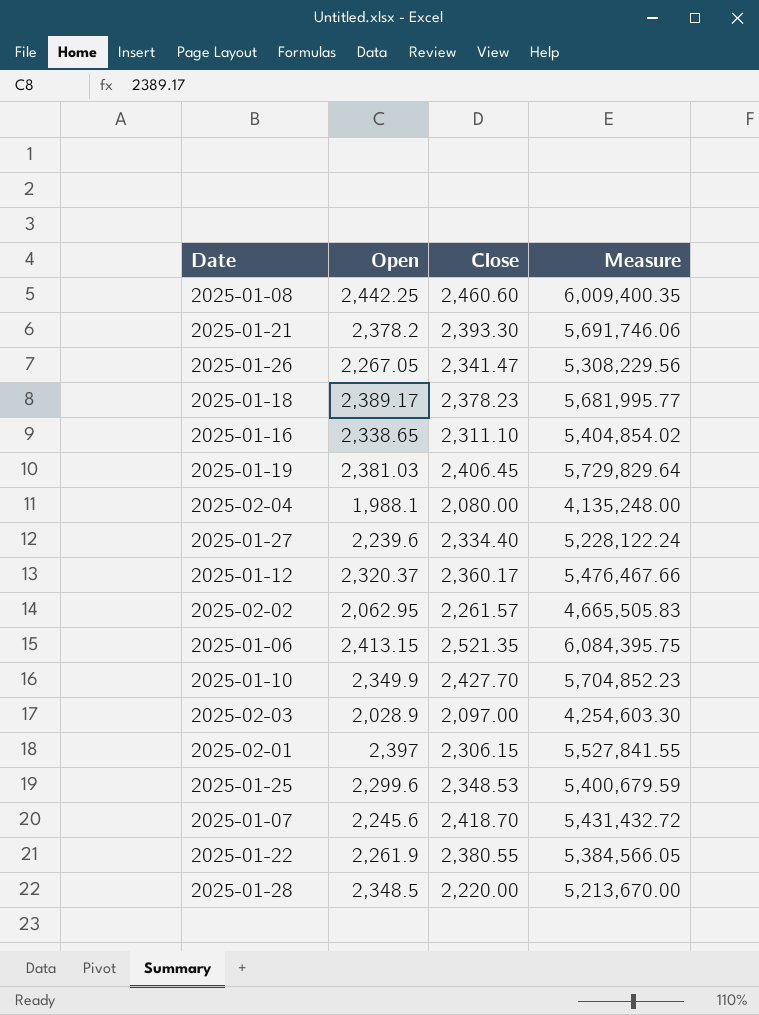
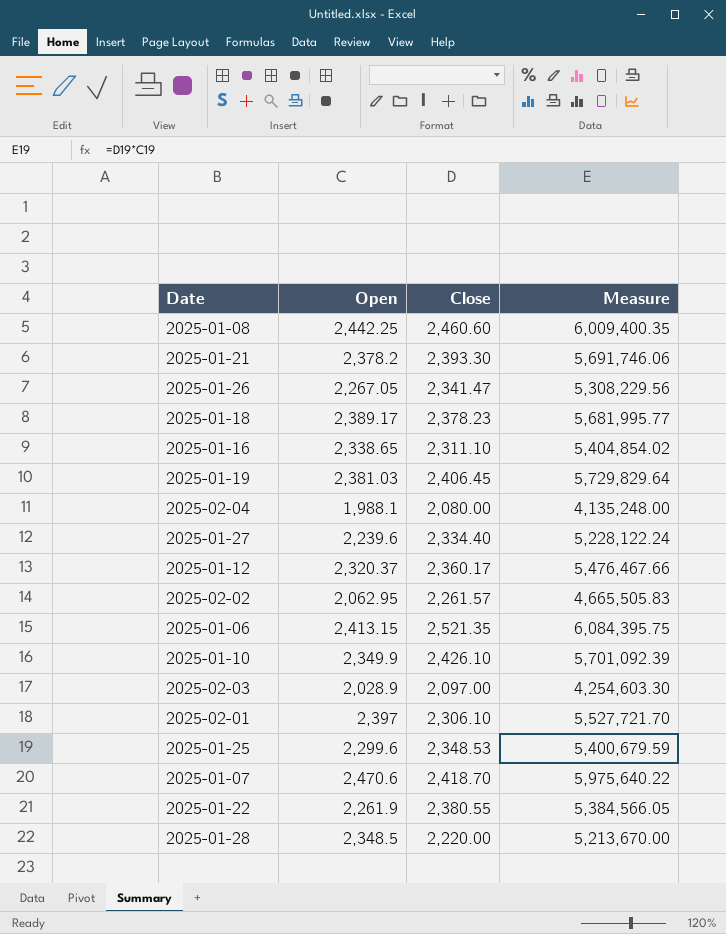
2025-01-10 | Close: 2,427.70 -> 2,426.10
2025-01-10 | Measure: 5,704,852.23 -> 5,701,092.39
2025-02-01 | Close: 2,306.15 -> 2,306.10
2025-02-01 | Measure: 5,527,841.55 -> 5,527,721.70
2025-01-07 | Open: 2,245.6 -> 2,470.6
2025-01-07 | Measure: 5,431,432.72 -> 5,975,640.22

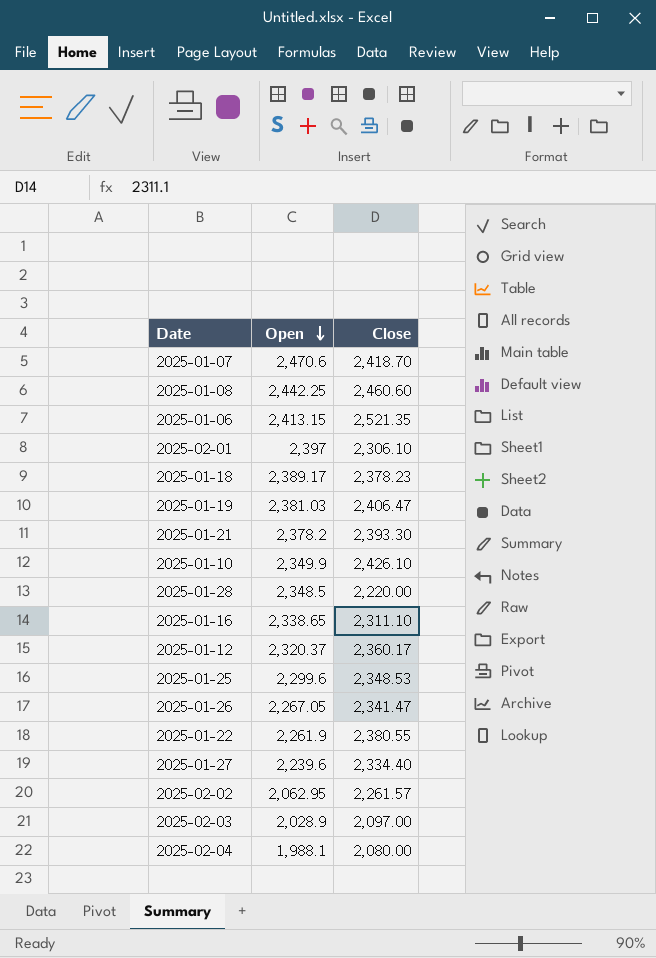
row order: none -> Open descending
column Measure | formula: [Open] * [Close] -> none
2025-01-19 | Close: 2,406.45 -> 2,406.47

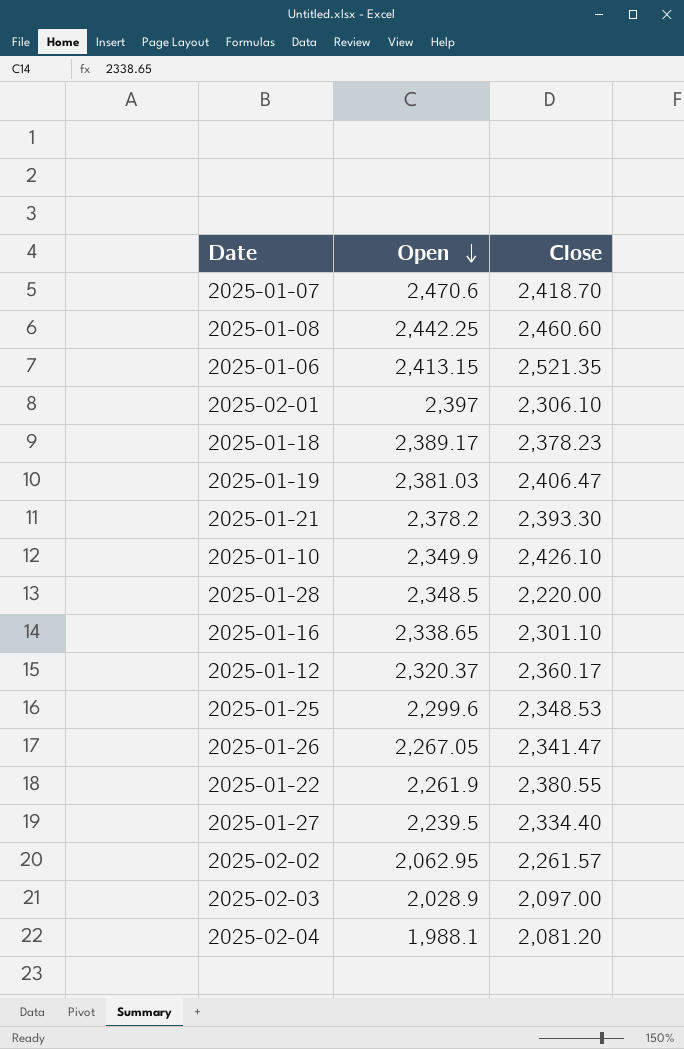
2025-01-16 | Close: 2,311.10 -> 2,301.10
2025-01-27 | Open: 2,239.6 -> 2,239.5
2025-02-04 | Close: 2,080.00 -> 2,081.20

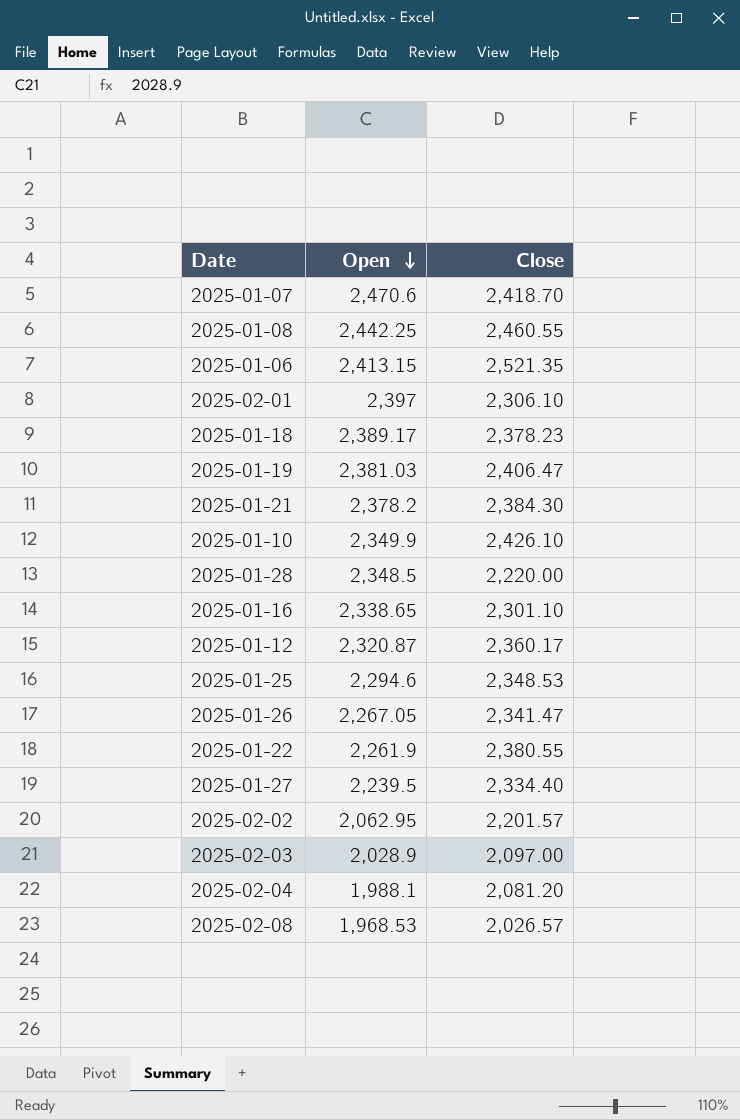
2025-01-08 | Close: 2,460.60 -> 2,460.55
2025-01-21 | Close: 2,393.30 -> 2,384.30
2025-01-12 | Open: 2,320.37 -> 2,320.87
2025-01-25 | Open: 2,299.6 -> 2,294.6
2025-02-02 | Close: 2,261.57 -> 2,201.57
row 2025-02-08: none -> 1,968.53 | 2,026.57

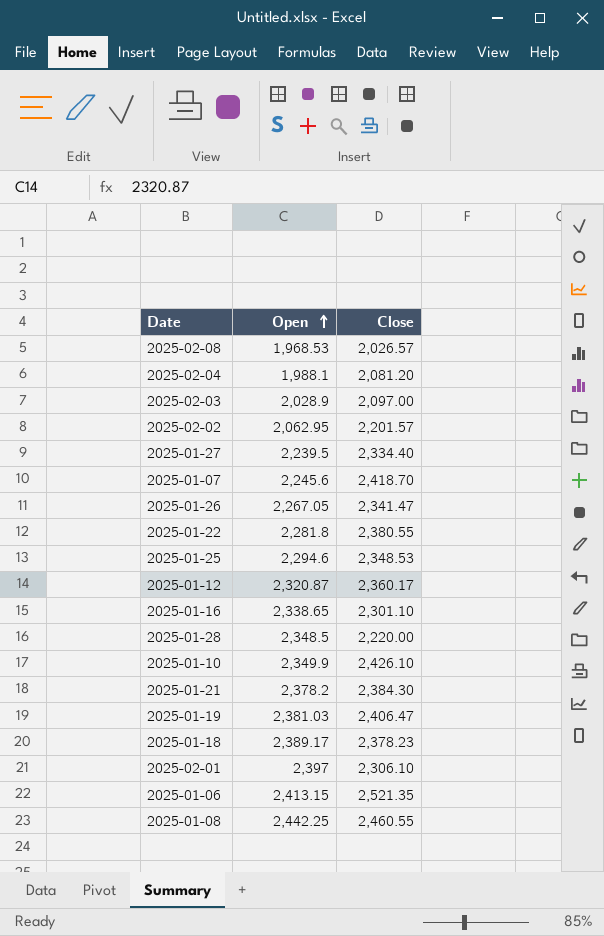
row order: Open descending -> Open ascending
2025-01-07 | Open: 2,470.6 -> 2,245.6
2025-01-22 | Open: 2,261.9 -> 2,281.8

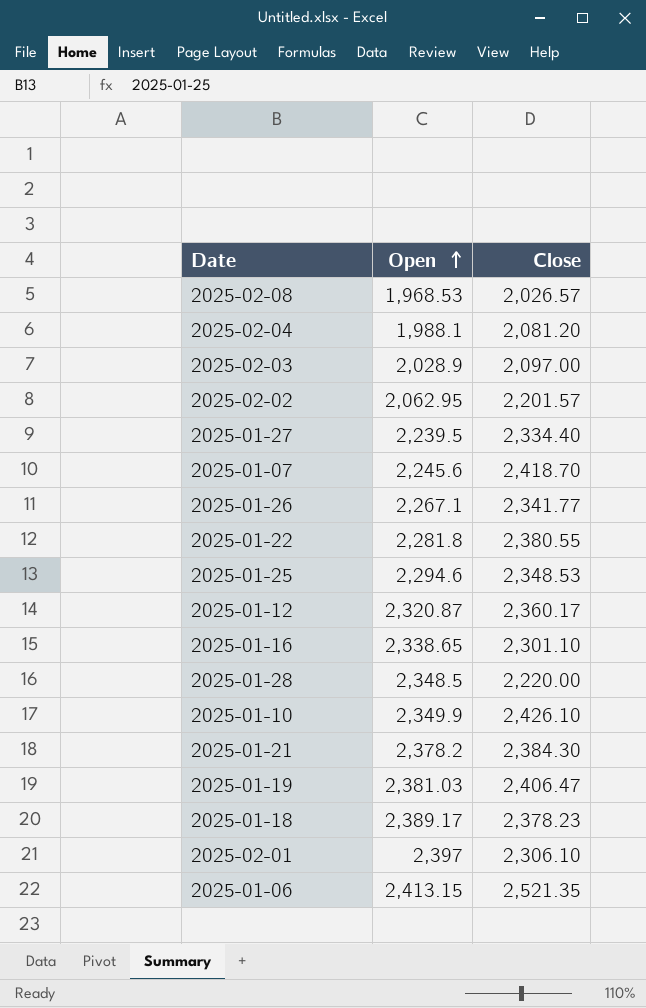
row 2025-01-08: 2,442.25 | 2,460.55 -> none
2025-01-26 | Open: 2,267.05 -> 2,267.1
2025-01-26 | Close: 2,341.47 -> 2,341.77

